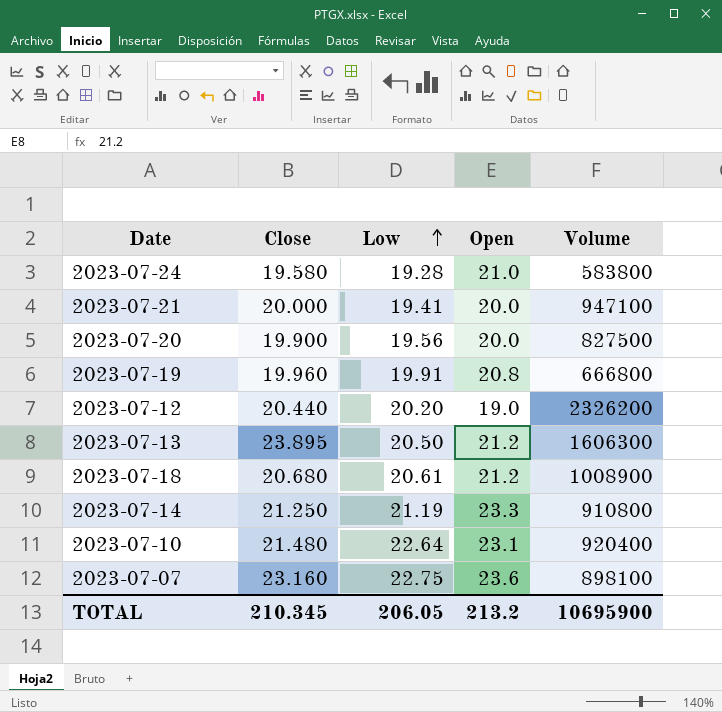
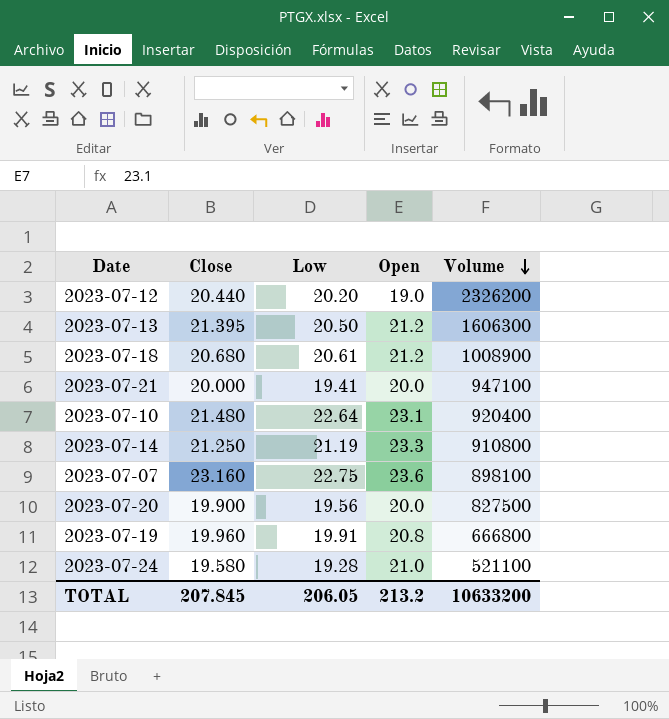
row order: Low ascending -> Volume descending
2023-07-13 | Close: 23.895 -> 21.395
2023-07-24 | Volume: 583800 -> 521100
TOTAL | Close: 210.345 -> 207.845
TOTAL | Volume: 10695900 -> 10633200

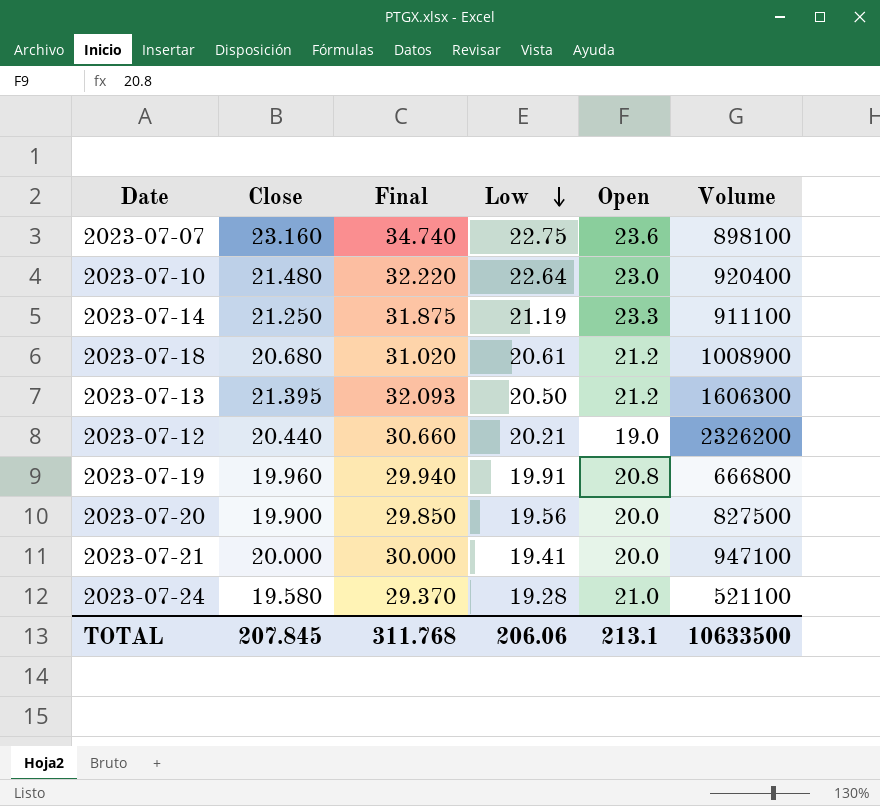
row order: Volume descending -> Low descending
column Final | formula: none -> [Close] * 1.5
2023-07-10 | Open: 23.1 -> 23.0
2023-07-14 | Volume: 910800 -> 911100
2023-07-12 | Low: 20.20 -> 20.21
TOTAL | Low: 206.05 -> 206.06
TOTAL | Open: 213.2 -> 213.1
TOTAL | Volume: 10633200 -> 10633500

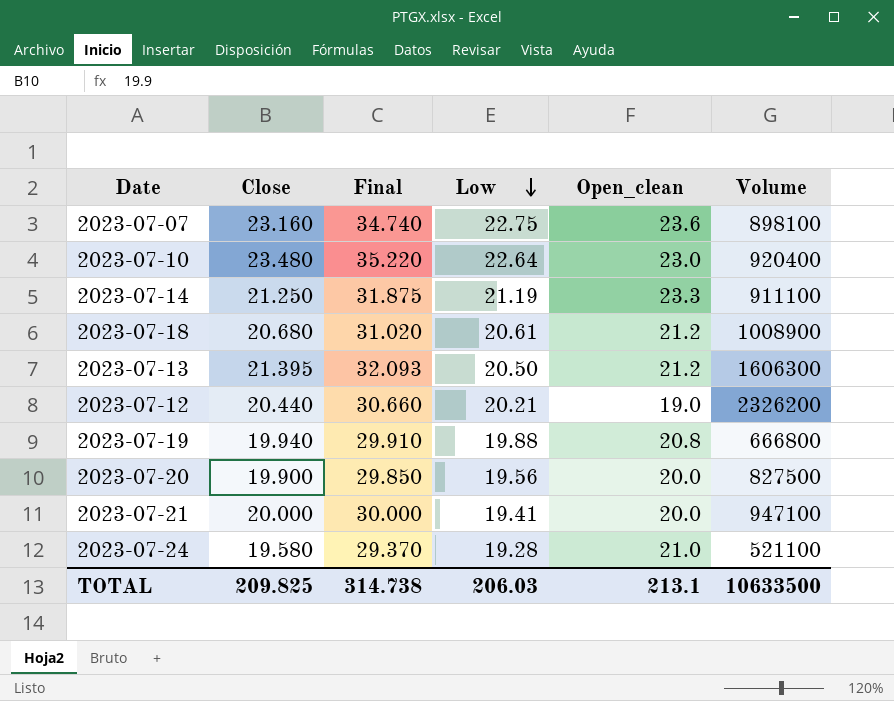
column name: Open -> Open_clean
2023-07-10 | Close: 21.480 -> 23.480
2023-07-10 | Final: 32.220 -> 35.220
2023-07-19 | Close: 19.960 -> 19.940
2023-07-19 | Final: 29.940 -> 29.910
2023-07-19 | Low: 19.91 -> 19.88
TOTAL | Close: 207.845 -> 209.825
TOTAL | Final: 311.768 -> 314.738
TOTAL | Low: 206.06 -> 206.03

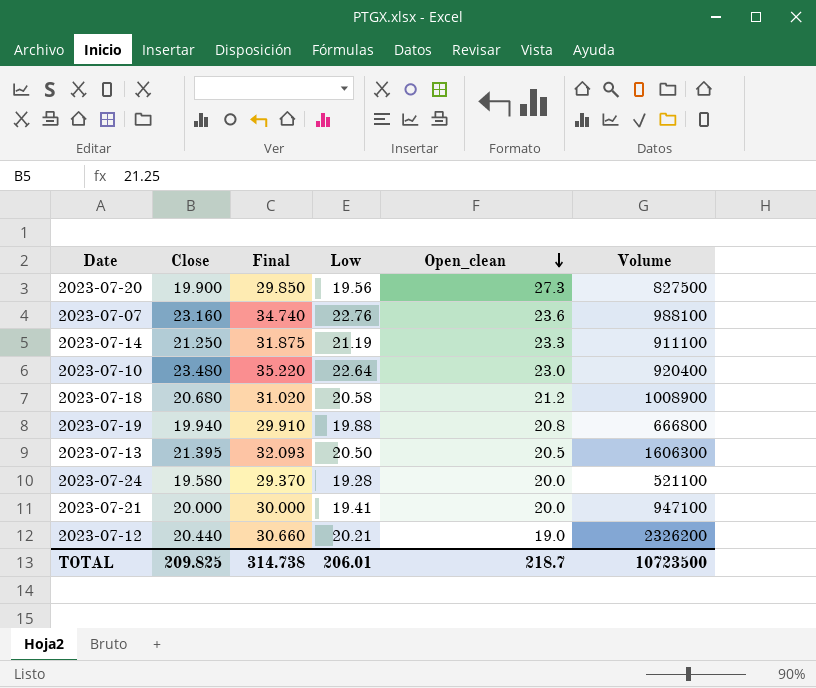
row order: Low descending -> Open_clean descending
2023-07-20 | Open_clean: 20.0 -> 27.3
2023-07-07 | Low: 22.75 -> 22.76
2023-07-07 | Volume: 898100 -> 988100
2023-07-18 | Low: 20.61 -> 20.58
2023-07-13 | Open_clean: 21.2 -> 20.5
2023-07-24 | Open_clean: 21.0 -> 20.0
TOTAL | Low: 206.03 -> 206.01
TOTAL | Open_clean: 213.1 -> 218.7
TOTAL | Volume: 10633500 -> 10723500

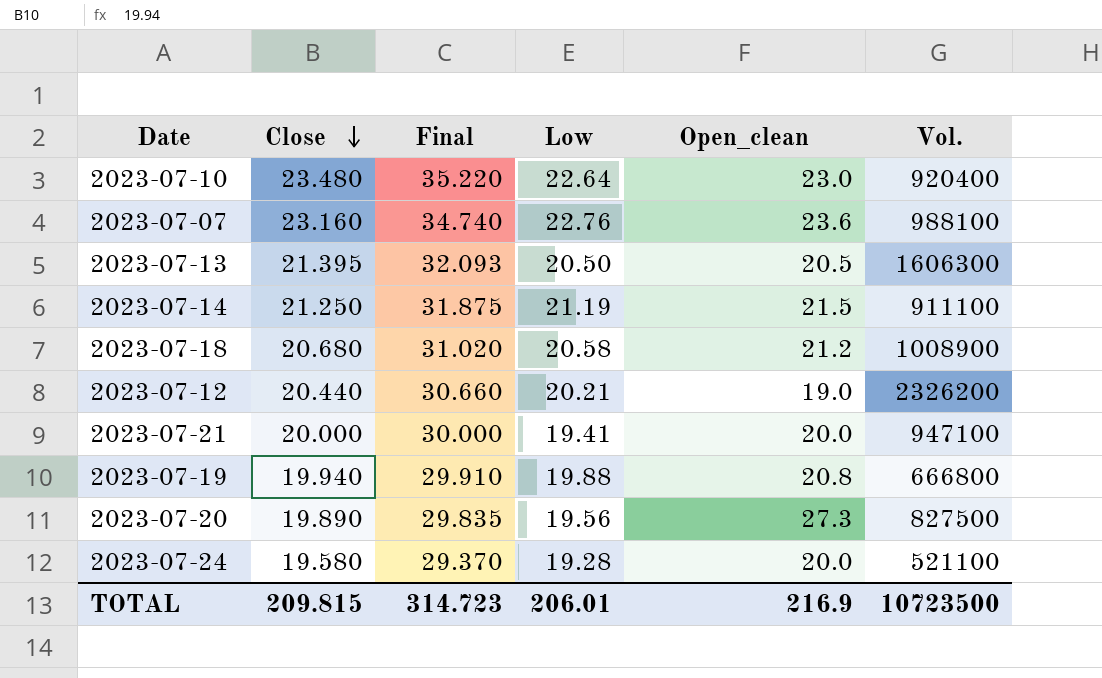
row order: Open_clean descending -> Close descending
column name: Volume -> Vol.
2023-07-14 | Open_clean: 23.3 -> 21.5
2023-07-20 | Close: 19.900 -> 19.890
2023-07-20 | Final: 29.850 -> 29.835
TOTAL | Close: 209.825 -> 209.815
TOTAL | Final: 314.738 -> 314.723
TOTAL | Open_clean: 218.7 -> 216.9

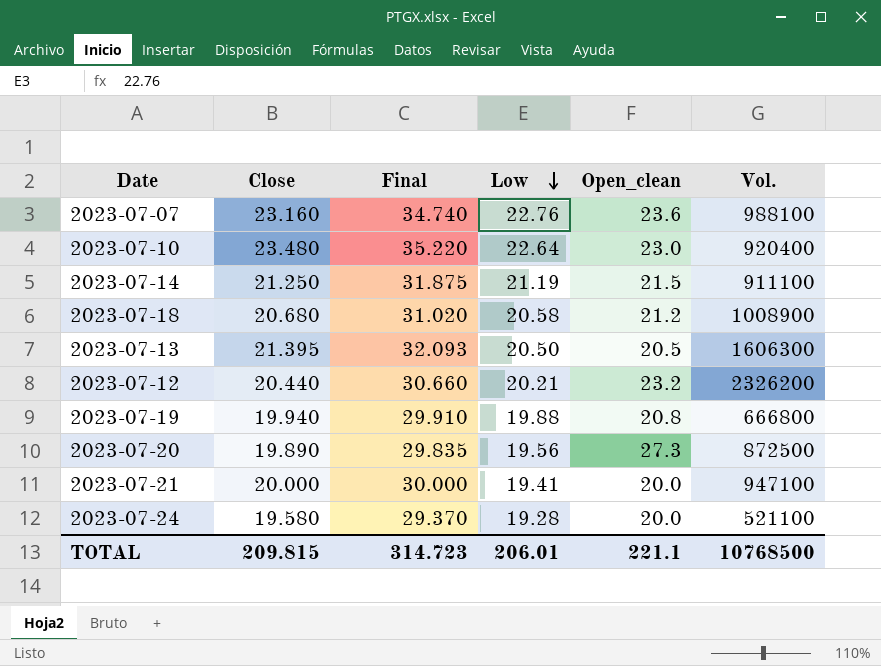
row order: Close descending -> Low descending
2023-07-12 | Open_clean: 19.0 -> 23.2
2023-07-20 | Vol.: 827500 -> 872500
TOTAL | Open_clean: 216.9 -> 221.1
TOTAL | Vol.: 10723500 -> 10768500

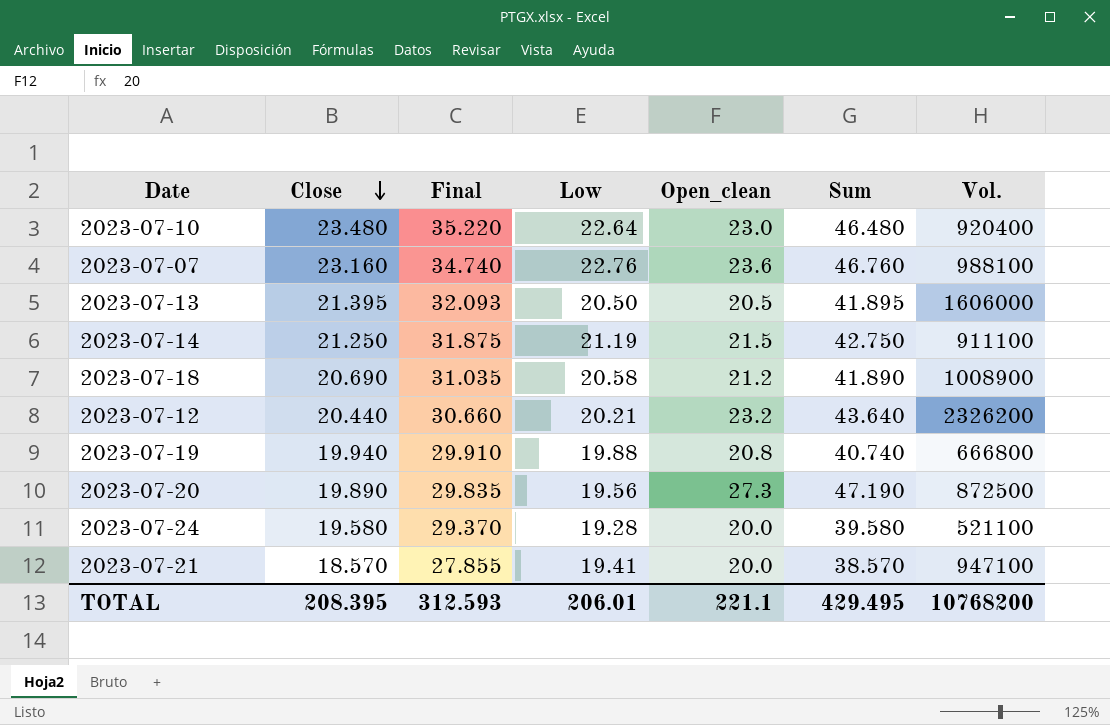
row order: Low descending -> Close descending
column Sum | formula: none -> [Close] + [Open_clean]
2023-07-13 | Vol.: 1606300 -> 1606000
2023-07-18 | Close: 20.680 -> 20.690
2023-07-18 | Final: 31.020 -> 31.035
2023-07-21 | Close: 20.000 -> 18.570
2023-07-21 | Final: 30.000 -> 27.855
TOTAL | Close: 209.815 -> 208.395
TOTAL | Final: 314.723 -> 312.593
TOTAL | Vol.: 10768500 -> 10768200

